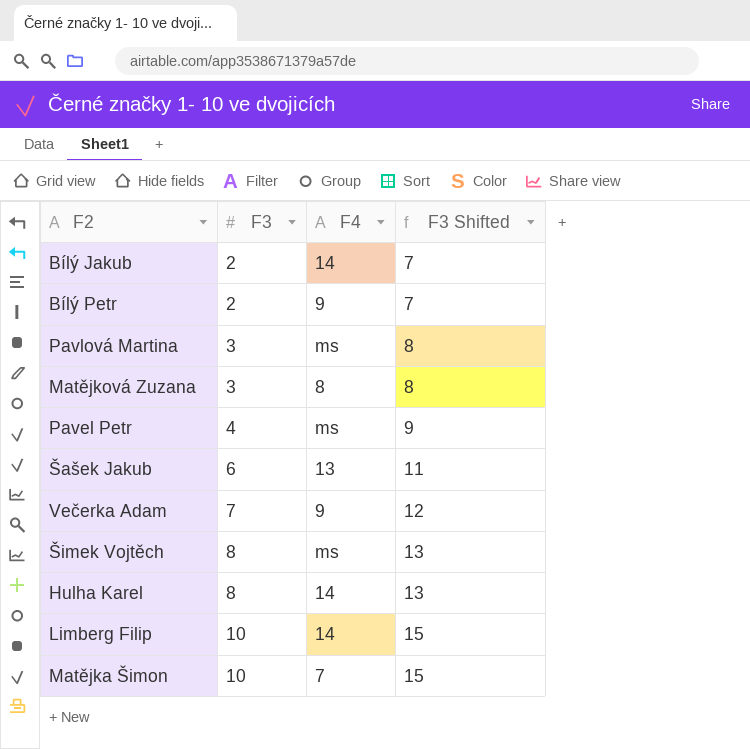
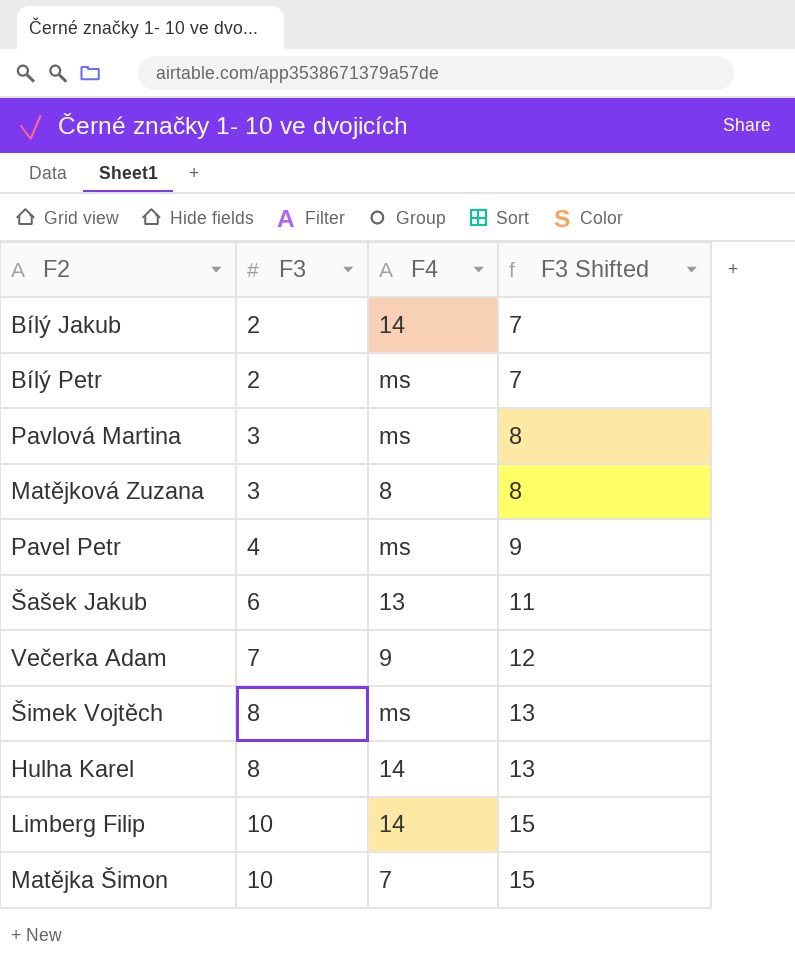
Bílý Petr | F4: 9 -> ms

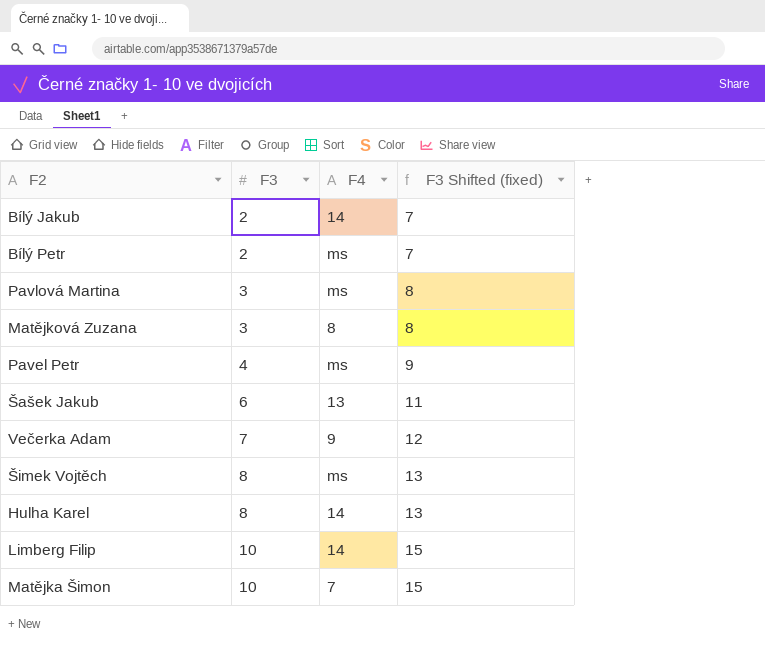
column name: F3 Shifted -> F3 Shifted (fixed)

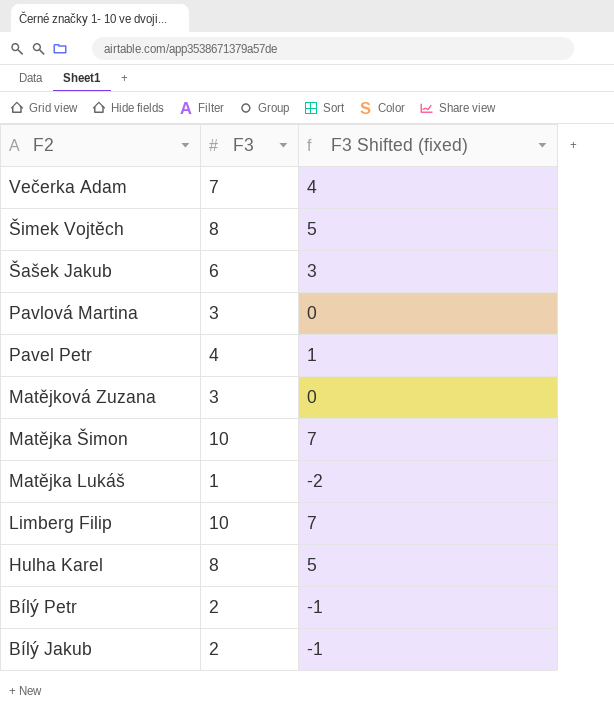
row order: F3 ascending -> F2 descending
column F4 | position: 3 -> none
column F3 Shifted (fixed) | formula: [F3] + 5 -> [F3] - 3
row Matějka Lukáš: none -> 1 | -2

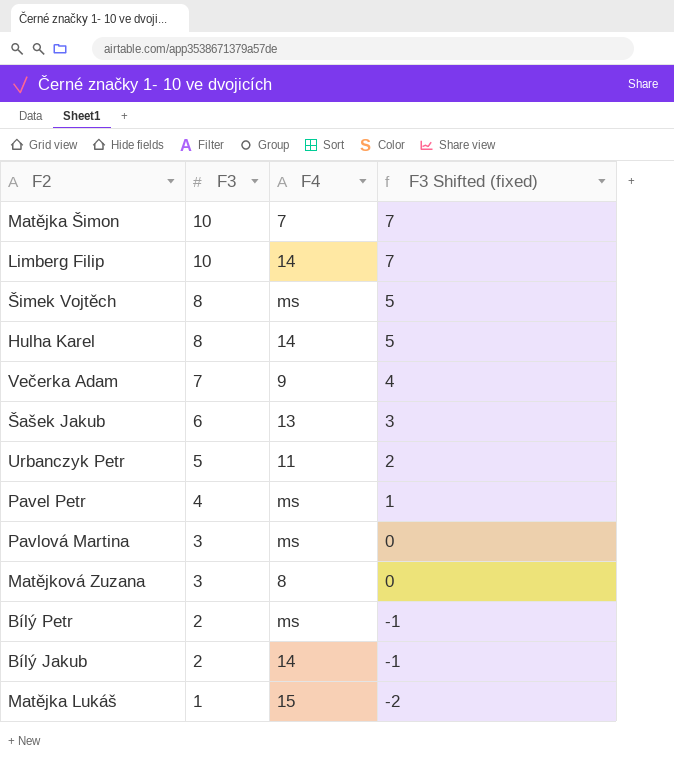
row order: F2 descending -> F3 descending
column F4 | position: none -> 3
row Urbanczyk Petr: none -> 5 | 11 | 2

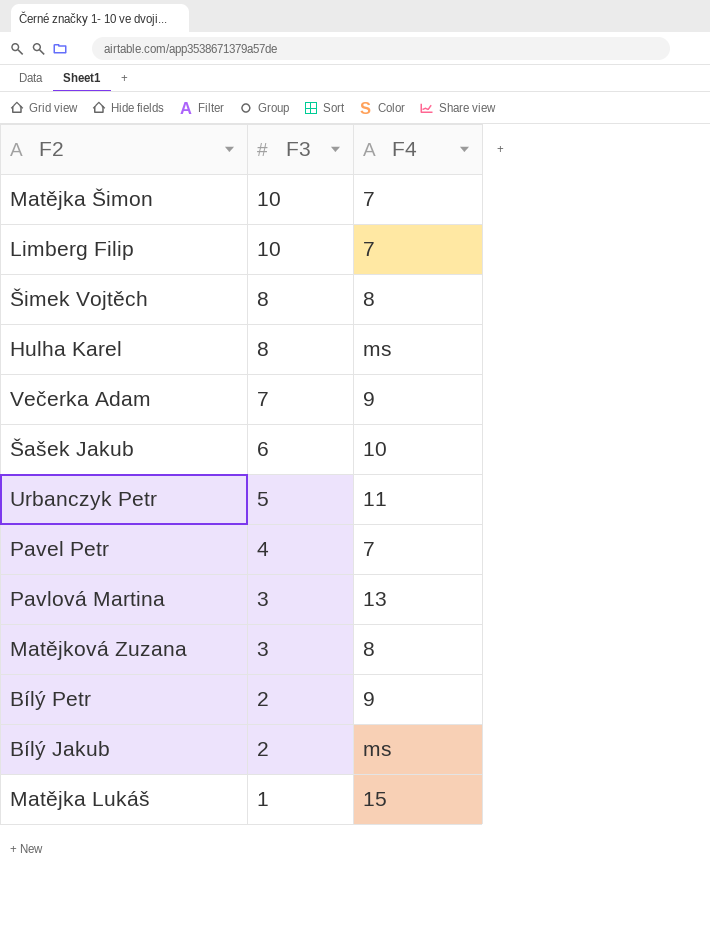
column F3 Shifted (fixed) | formula: [F3] - 3 -> none
Limberg Filip | F4: 14 -> 7
Šimek Vojtěch | F4: ms -> 8
Hulha Karel | F4: 14 -> ms
Šašek Jakub | F4: 13 -> 10
Pavel Petr | F4: ms -> 7
Pavlová Martina | F4: ms -> 13
Bílý Petr | F4: ms -> 9
Bílý Jakub | F4: 14 -> ms

